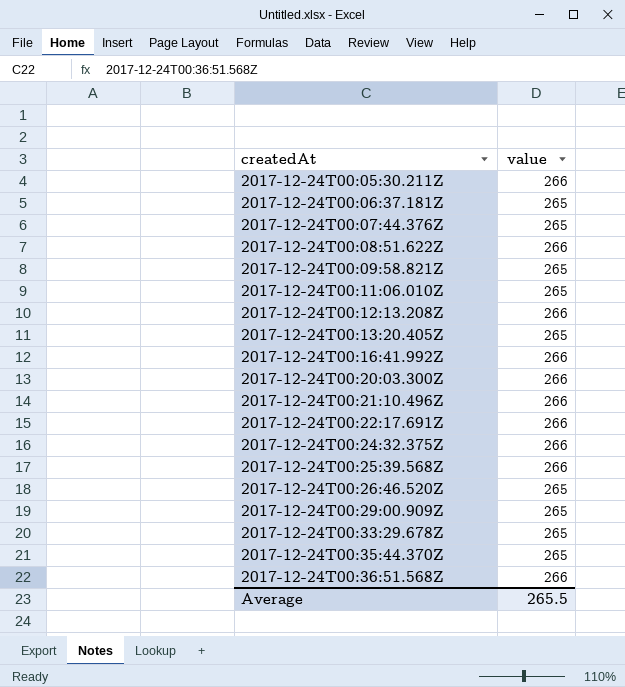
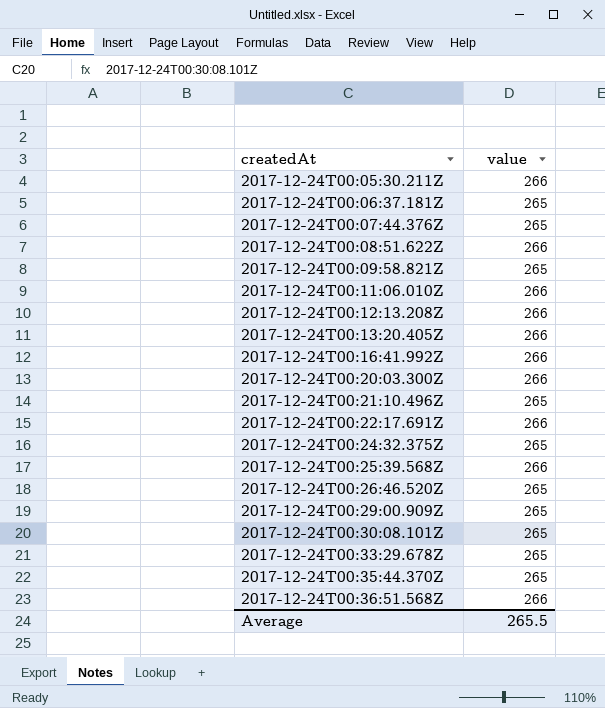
2017-12-24T00:11:06.010Z | value: 265 -> 266
2017-12-24T00:13:20.405Z | value: 265 -> 266
2017-12-24T00:21:10.496Z | value: 266 -> 265
2017-12-24T00:24:32.375Z | value: 266 -> 265
row 2017-12-24T00:30:08.101Z: none -> 265

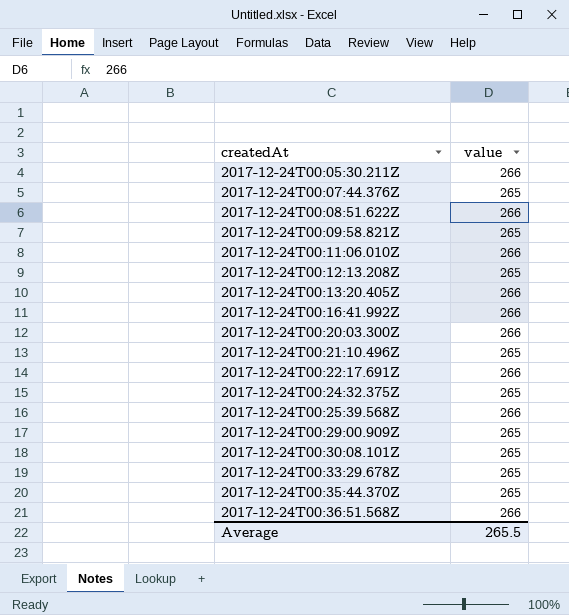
row 2017-12-24T00:06:37.181Z: 265 -> none
row 2017-12-24T00:26:46.520Z: 265 -> none
2017-12-24T00:12:13.208Z | value: 266 -> 265

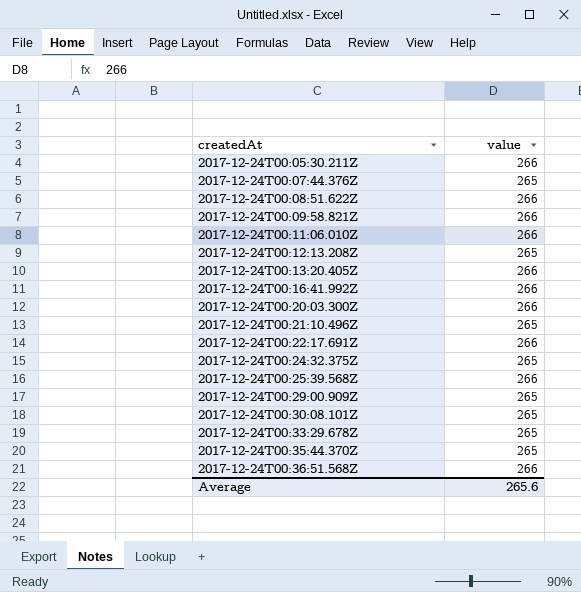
2017-12-24T00:09:58.821Z | value: 265 -> 266
Average | value: 265.5 -> 265.6

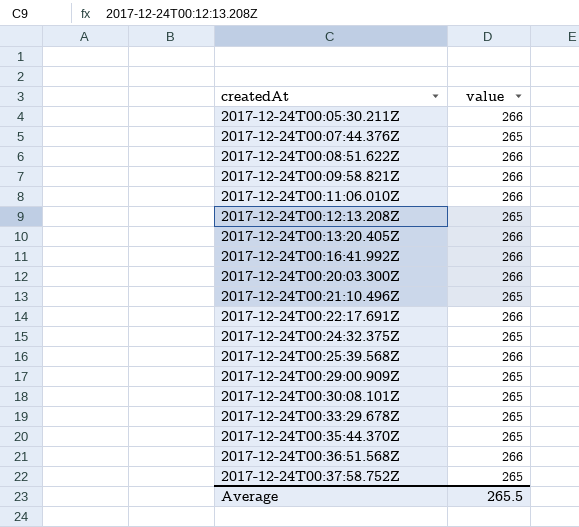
row 2017-12-24T00:37:58.752Z: none -> 265
Average | value: 265.6 -> 265.5

